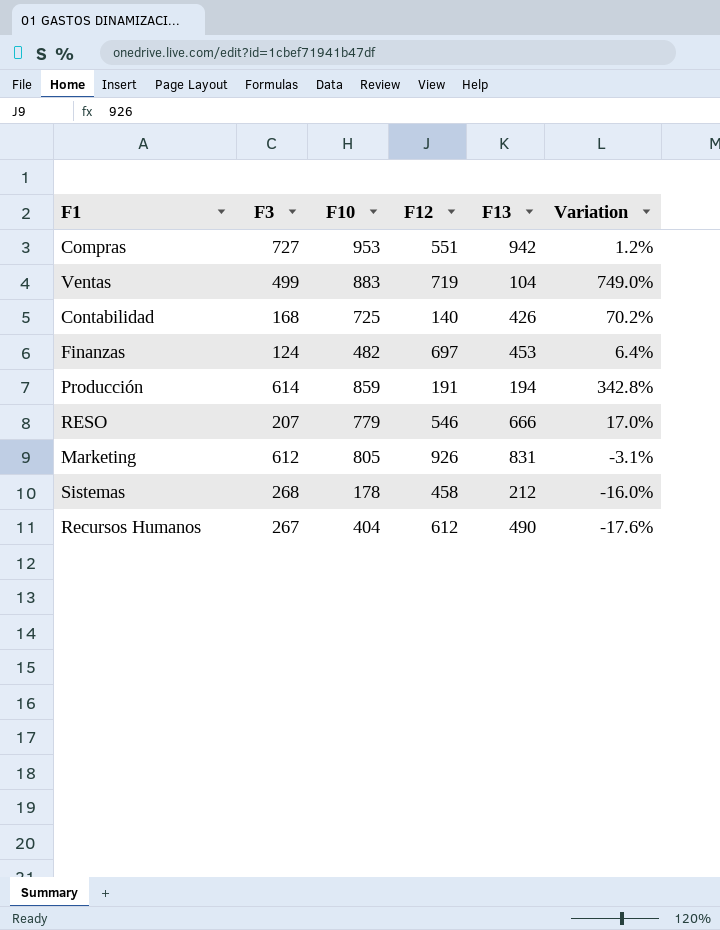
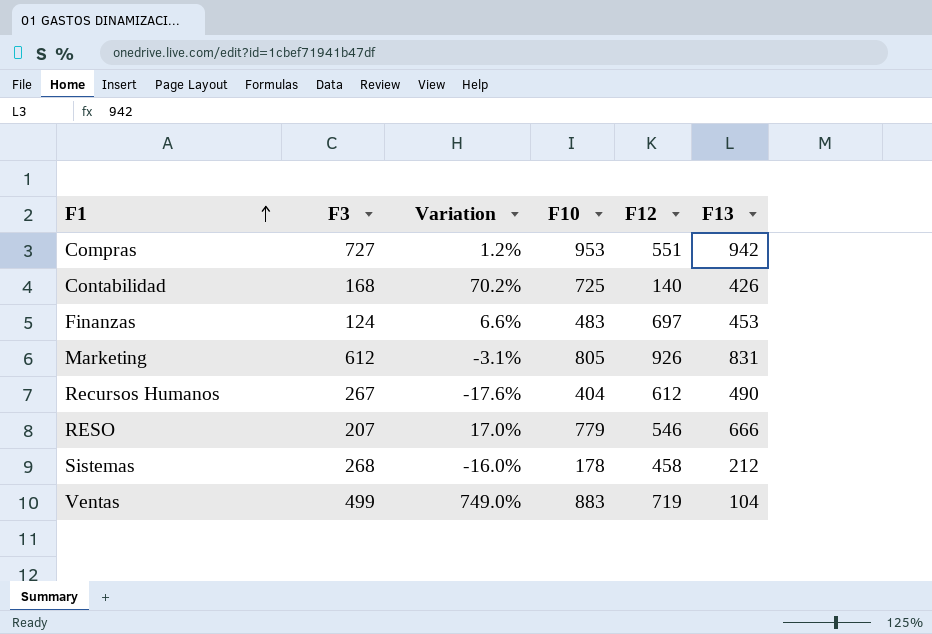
row order: none -> F1 ascending
column Variation | position: 6 -> 3
row Producción: 614 | 859 | 191 | 194 | 342.8% -> none
Finanzas | Variation: 6.4% -> 6.6%
Finanzas | F10: 482 -> 483

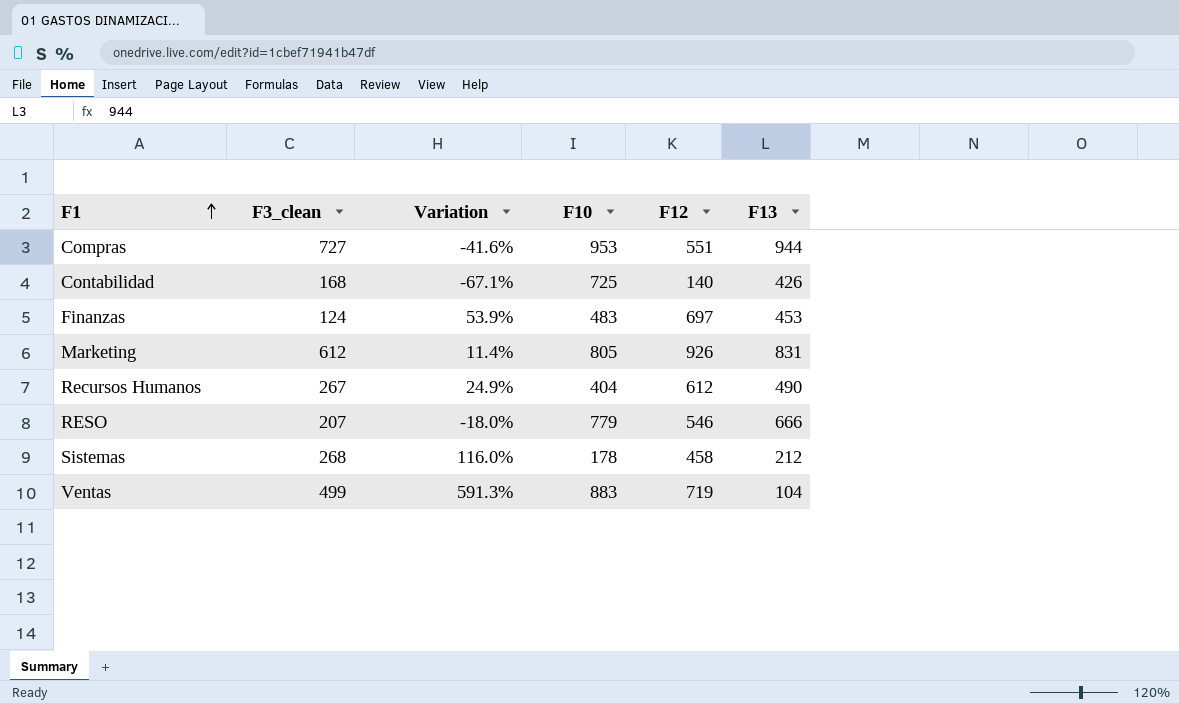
column name: F3 -> F3_clean
column Variation | formula: ([F10] - [F13]) / [F13] -> ([F12] - [F13]) / [F13]
Compras | F13: 942 -> 944

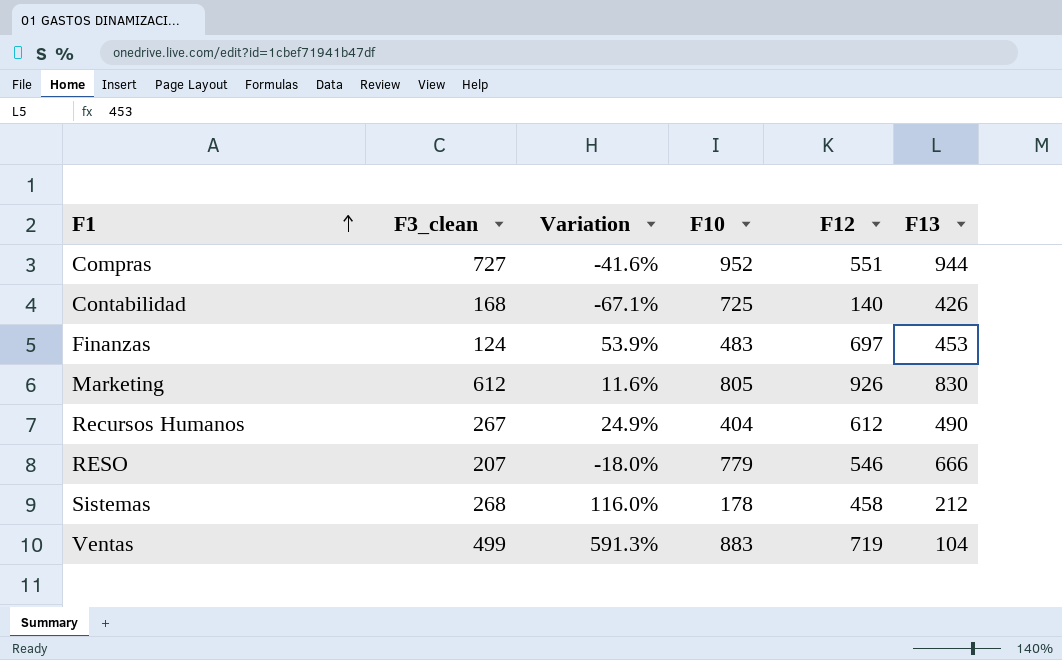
Compras | F10: 953 -> 952
Marketing | Variation: 11.4% -> 11.6%
Marketing | F13: 831 -> 830

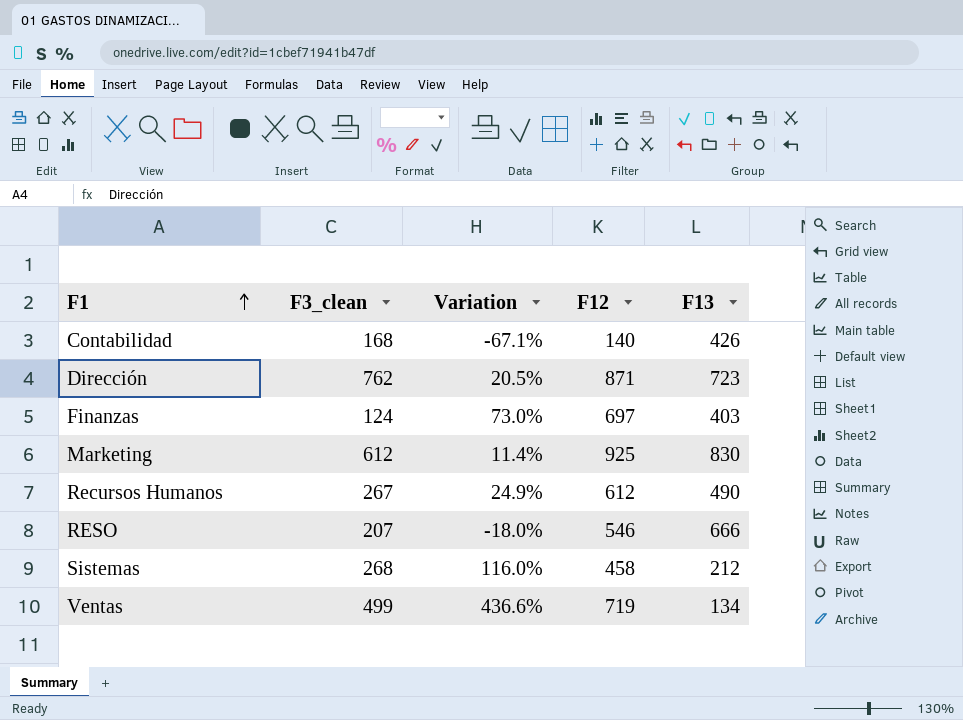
column F10 | position: 4 -> none
row Compras: 727 | -41.6% | 952 | 551 | 944 -> none
row Dirección: none -> 762 | 20.5% | 871 | 723
Finanzas | Variation: 53.9% -> 73.0%
Finanzas | F13: 453 -> 403
Marketing | Variation: 11.6% -> 11.4%
Marketing | F12: 926 -> 925
Ventas | Variation: 591.3% -> 436.6%
Ventas | F13: 104 -> 134

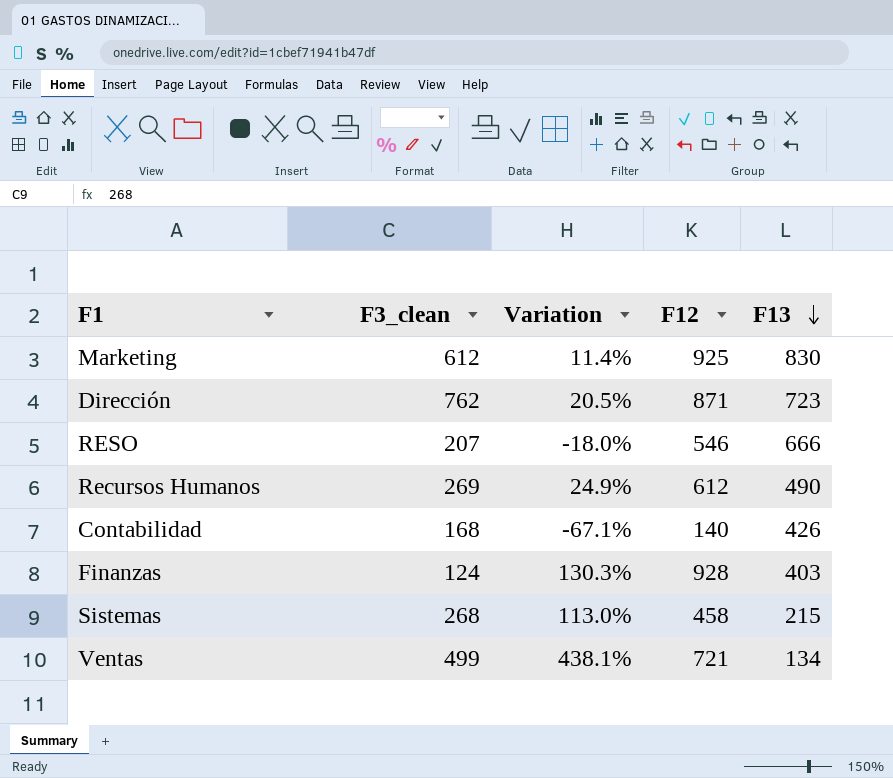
row order: F1 ascending -> F13 descending
Recursos Humanos | F3_clean: 267 -> 269
Finanzas | Variation: 73.0% -> 130.3%
Finanzas | F12: 697 -> 928
Sistemas | Variation: 116.0% -> 113.0%
Sistemas | F13: 212 -> 215
Ventas | Variation: 436.6% -> 438.1%
Ventas | F12: 719 -> 721

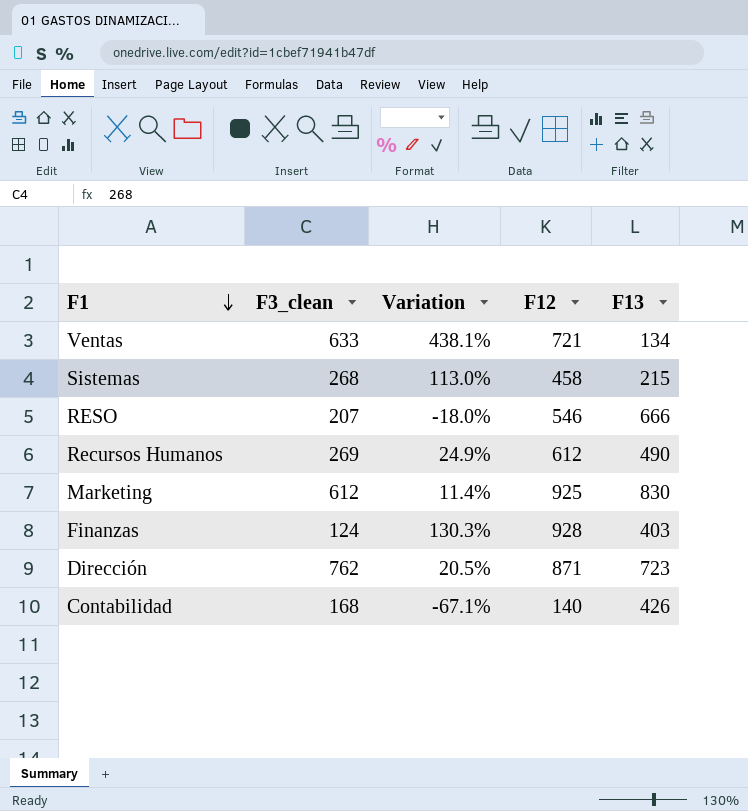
row order: F13 descending -> F1 descending
Ventas | F3_clean: 499 -> 633

